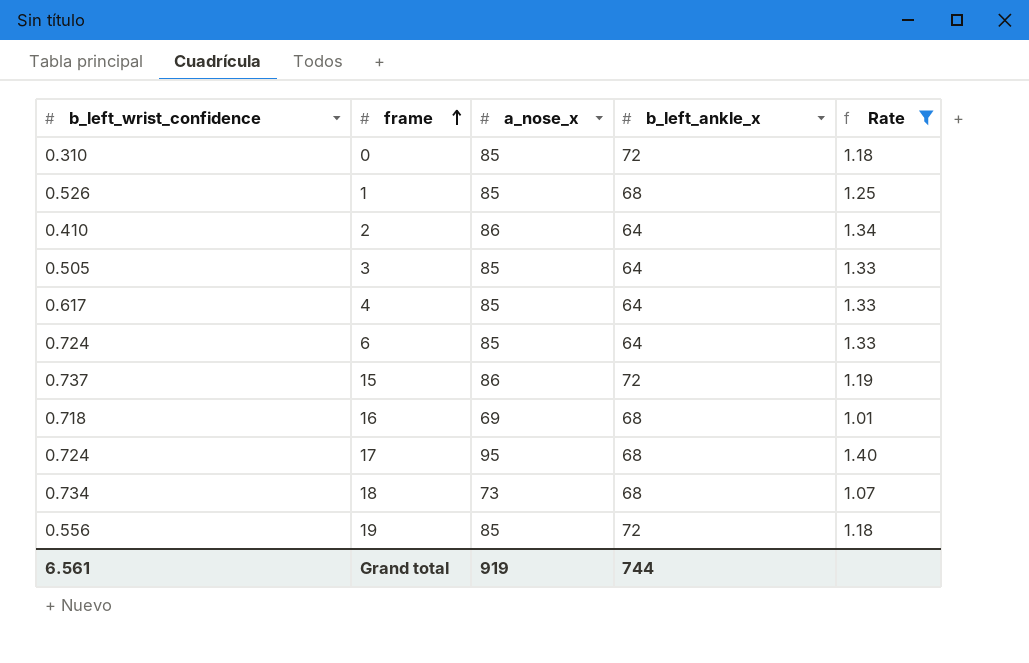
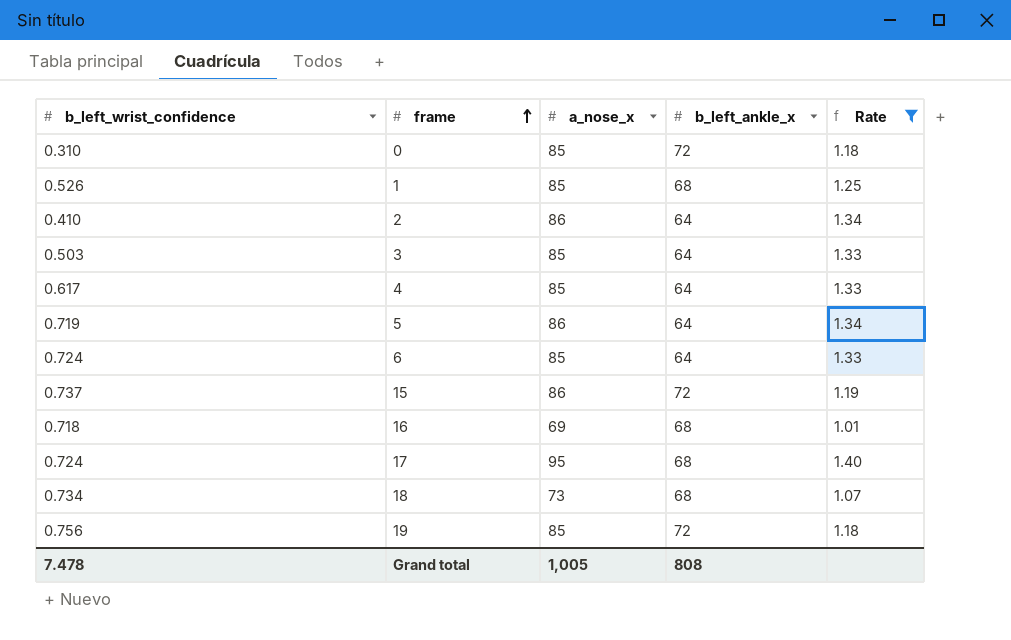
3 | b_left_wrist_confidence: 0.505 -> 0.503
row 5: none -> 0.719 | 86 | 64 | 1.34
19 | b_left_wrist_confidence: 0.556 -> 0.756
Grand total | b_left_wrist_confidence: 6.561 -> 7.478
Grand total | a_nose_x: 919 -> 1,005
Grand total | b_left_ankle_x: 744 -> 808

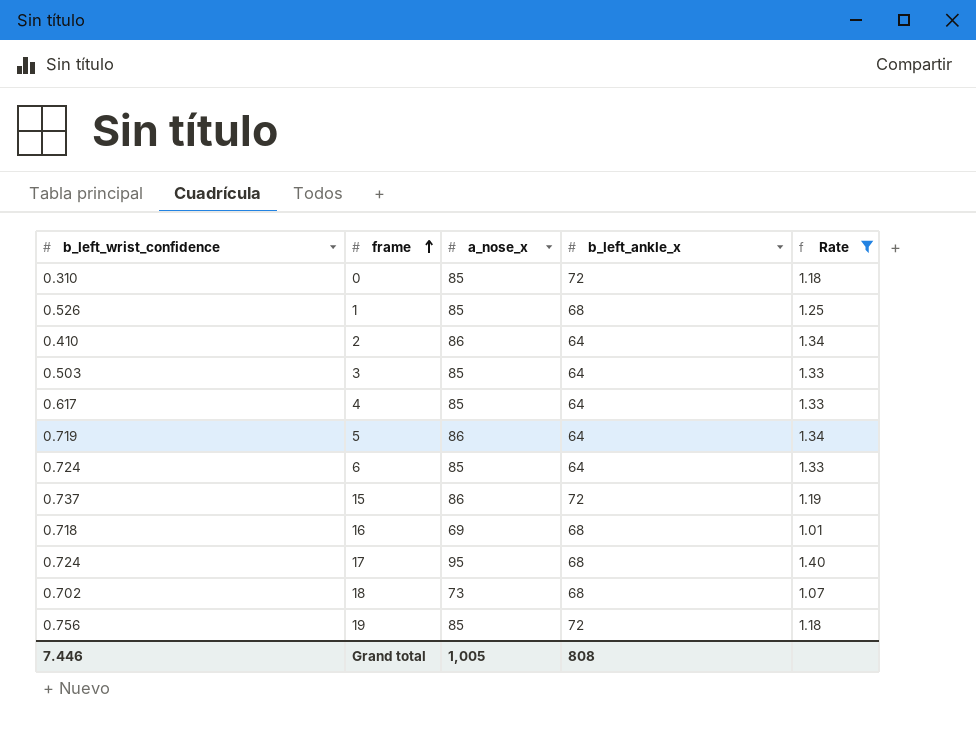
18 | b_left_wrist_confidence: 0.734 -> 0.702
Grand total | b_left_wrist_confidence: 7.478 -> 7.446

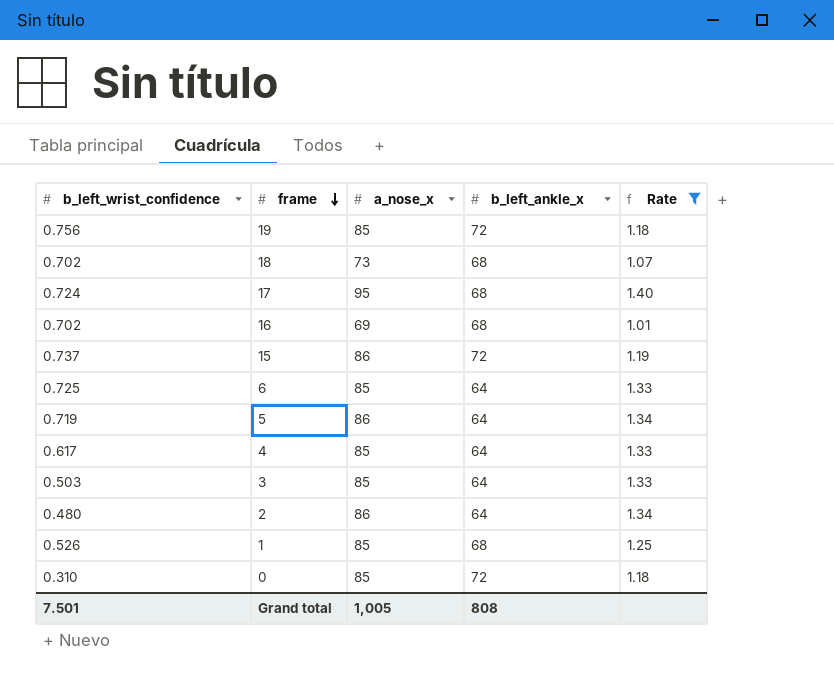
row order: frame ascending -> frame descending
16 | b_left_wrist_confidence: 0.718 -> 0.702
6 | b_left_wrist_confidence: 0.724 -> 0.725
2 | b_left_wrist_confidence: 0.410 -> 0.480
Grand total | b_left_wrist_confidence: 7.446 -> 7.501

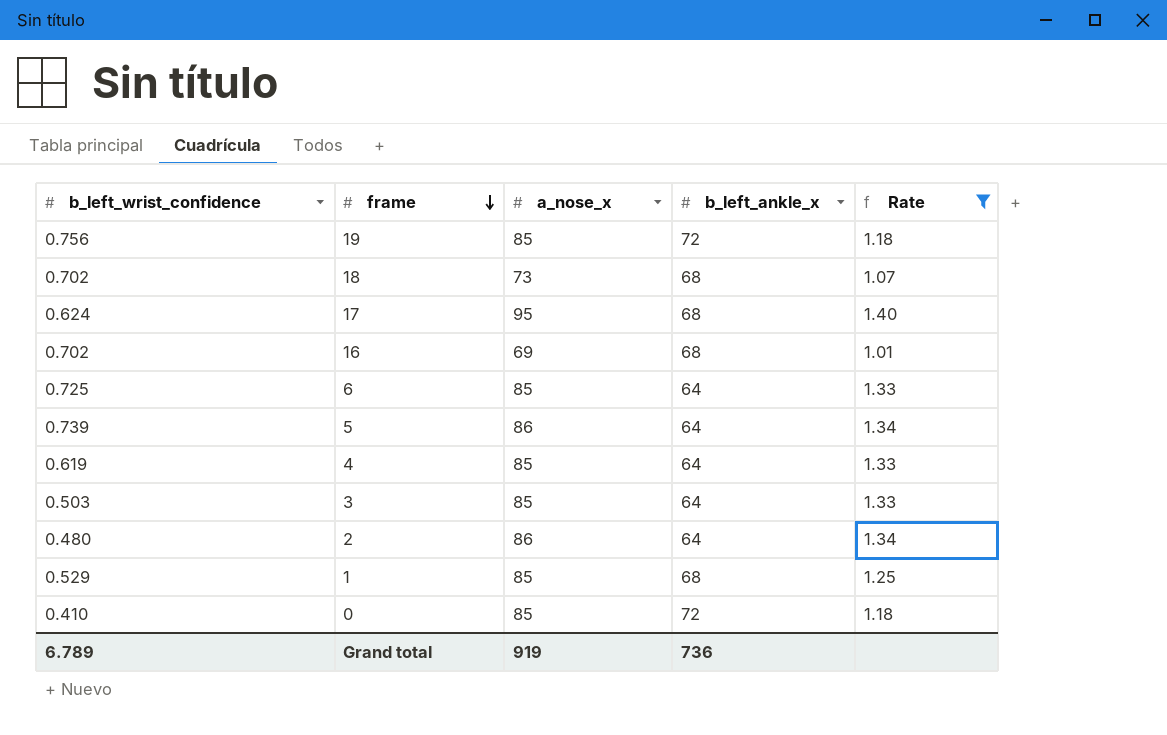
row 15: 0.737 | 86 | 72 | 1.19 -> none
17 | b_left_wrist_confidence: 0.724 -> 0.624
5 | b_left_wrist_confidence: 0.719 -> 0.739
4 | b_left_wrist_confidence: 0.617 -> 0.619
1 | b_left_wrist_confidence: 0.526 -> 0.529
0 | b_left_wrist_confidence: 0.310 -> 0.410
Grand total | b_left_wrist_confidence: 7.501 -> 6.789
Grand total | a_nose_x: 1,005 -> 919
Grand total | b_left_ankle_x: 808 -> 736

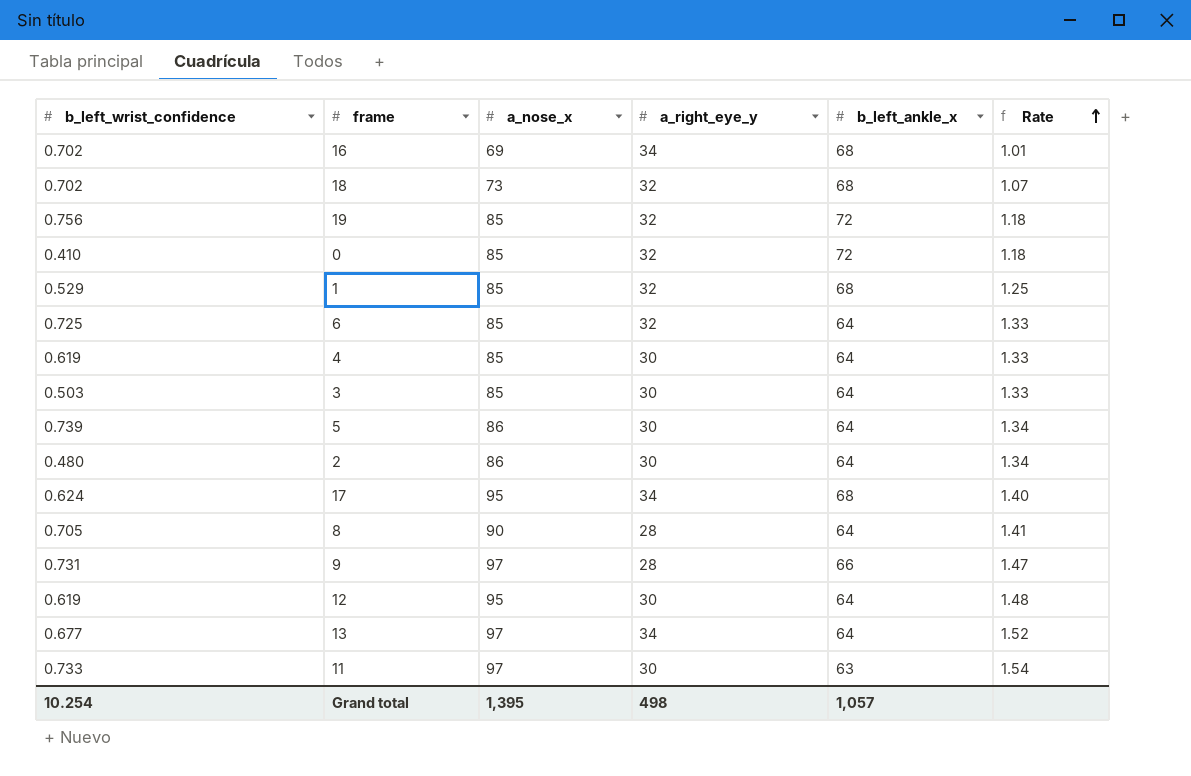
filter: Rate <= 1.40 -> none
row order: frame descending -> Rate ascending
column a_right_eye_y | position: none -> 4
Grand total | b_left_wrist_confidence: 6.789 -> 10.254
Grand total | a_nose_x: 919 -> 1,395
Grand total | b_left_ankle_x: 736 -> 1,057

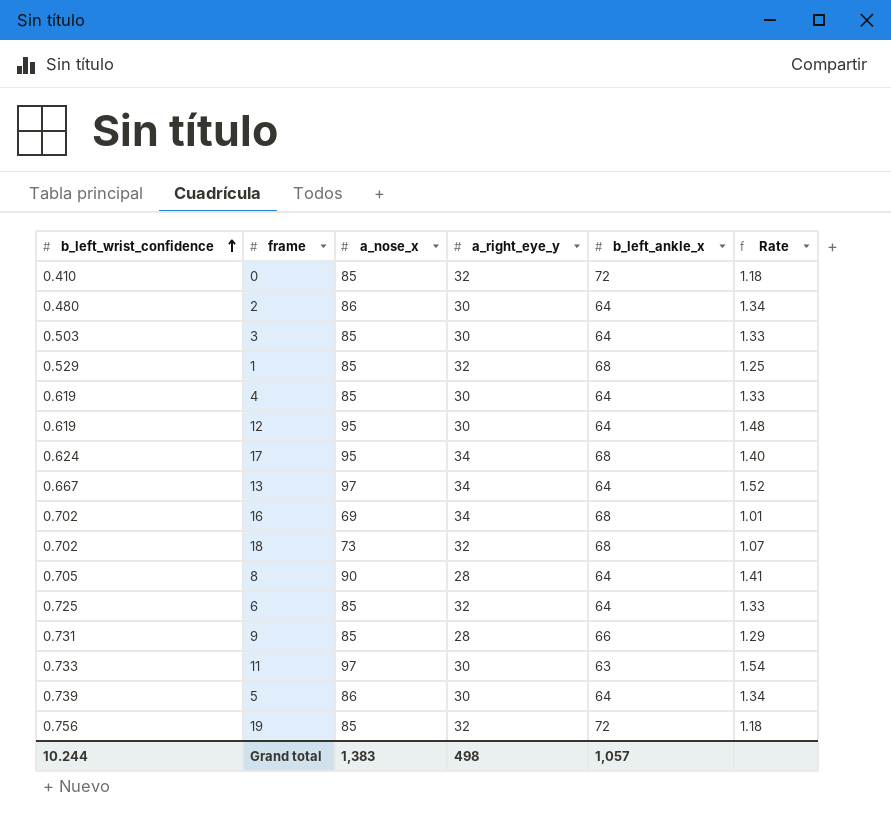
row order: Rate ascending -> b_left_wrist_confidence ascending
13 | b_left_wrist_confidence: 0.677 -> 0.667
9 | a_nose_x: 97 -> 85
9 | Rate: 1.47 -> 1.29
Grand total | b_left_wrist_confidence: 10.254 -> 10.244
Grand total | a_nose_x: 1,395 -> 1,383

